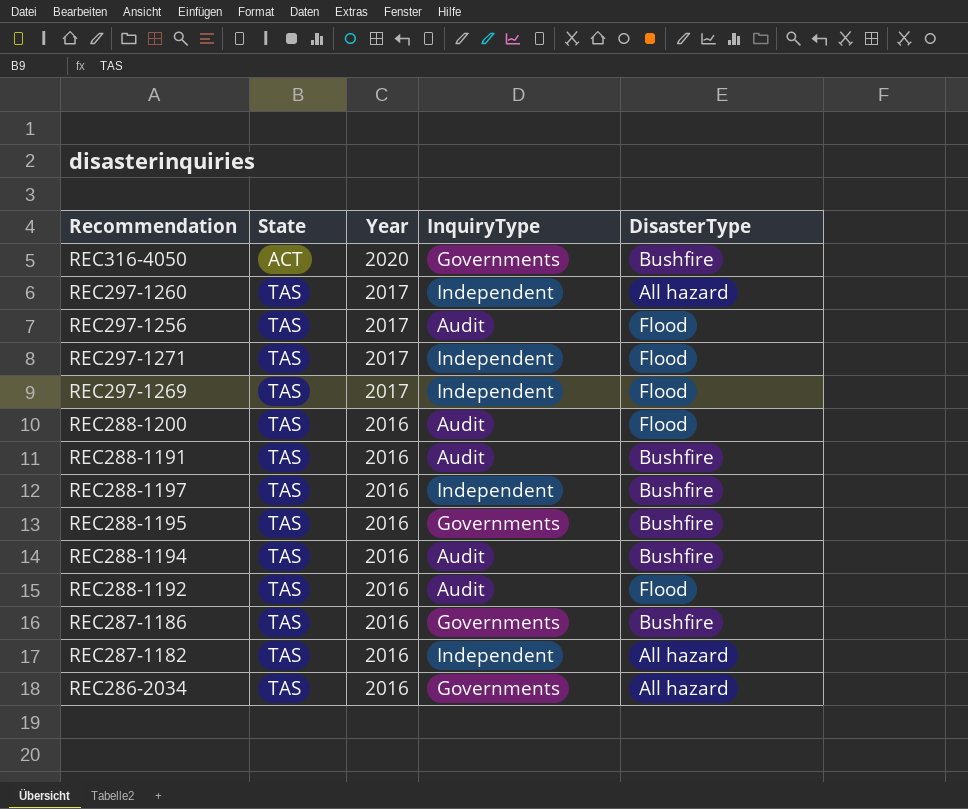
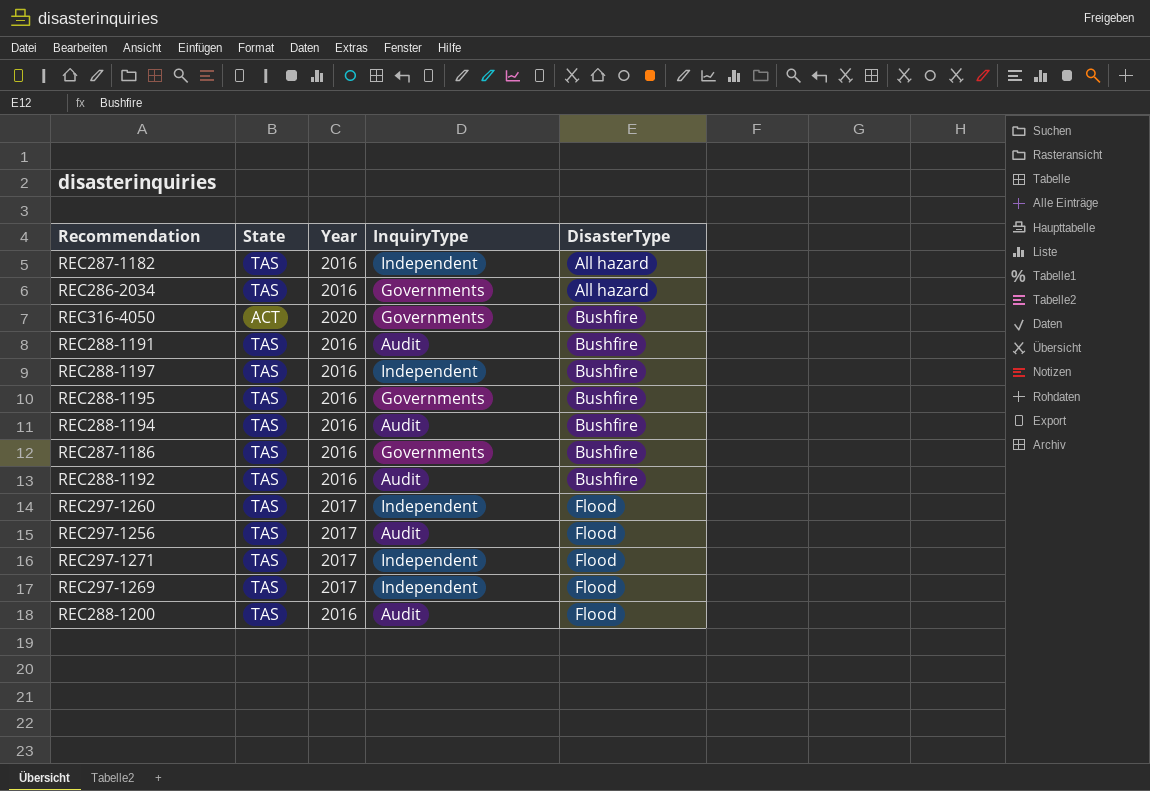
row order: State ascending -> DisasterType ascending
REC288-1192 | DisasterType: Flood -> Bushfire
REC297-1260 | DisasterType: All hazard -> Flood

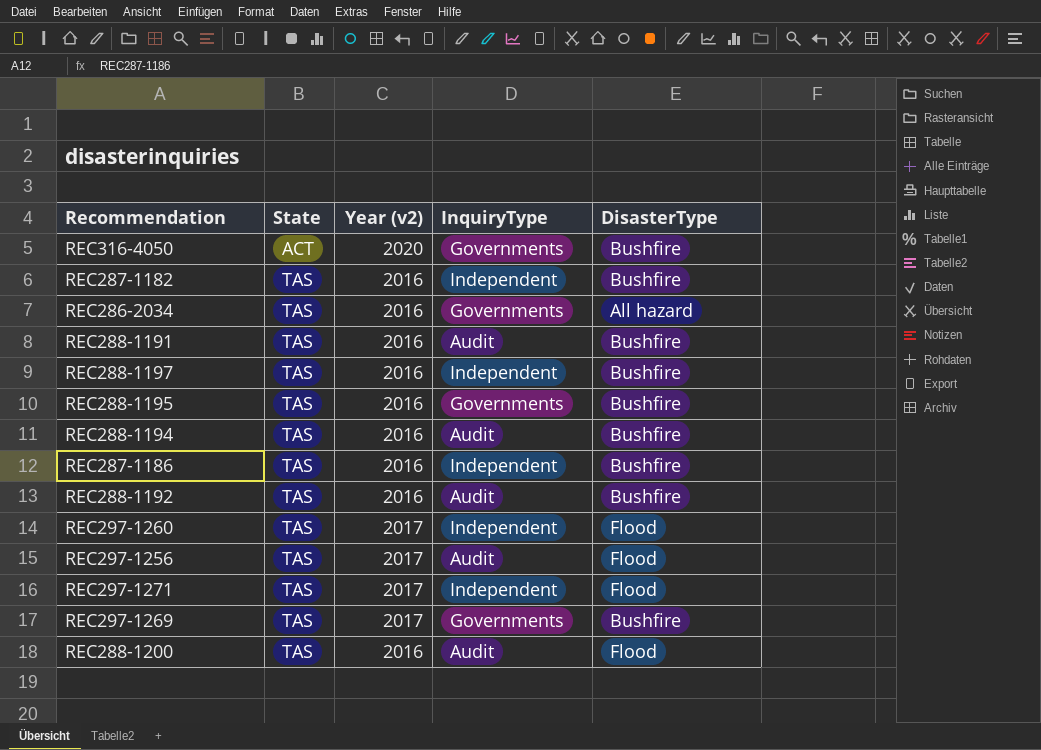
row order: DisasterType ascending -> State ascending
column name: Year -> Year (v2)
REC287-1182 | DisasterType: All hazard -> Bushfire
REC287-1186 | InquiryType: Governments -> Independent
REC297-1269 | InquiryType: Independent -> Governments
REC297-1269 | DisasterType: Flood -> Bushfire

